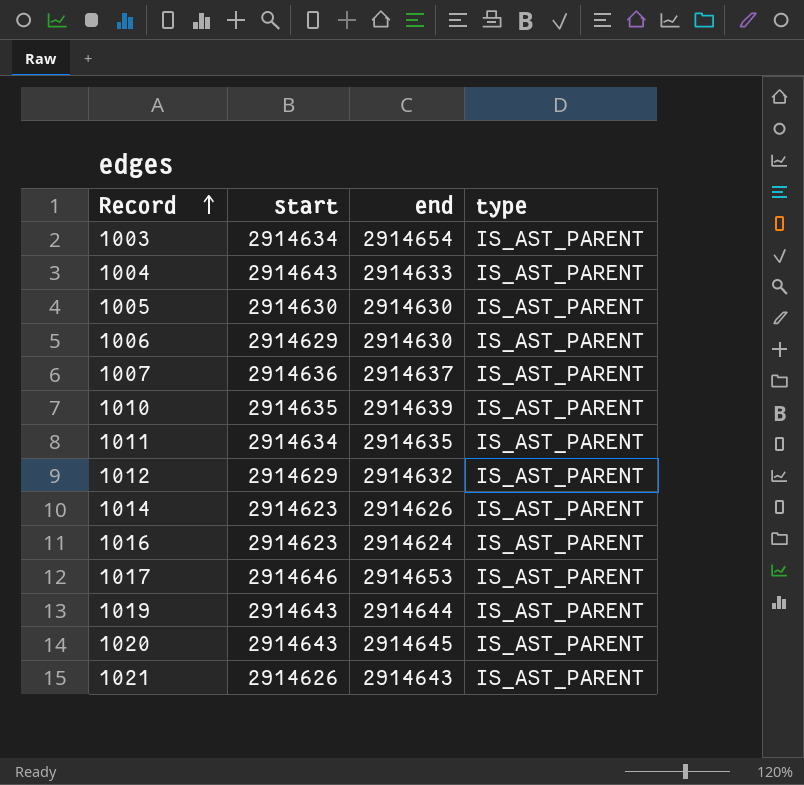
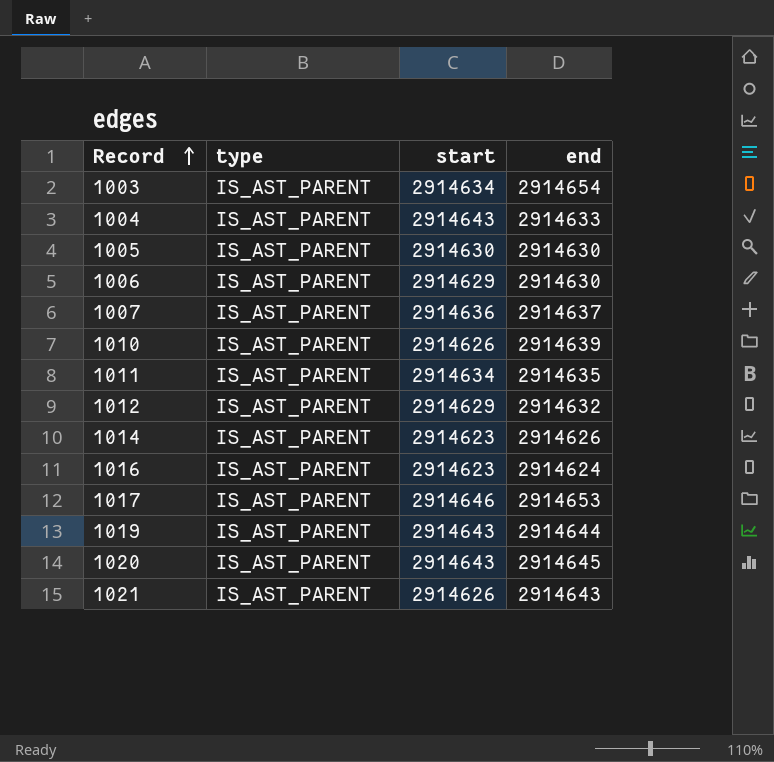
column type | position: 4 -> 2
1010 | start: 2914635 -> 2914626

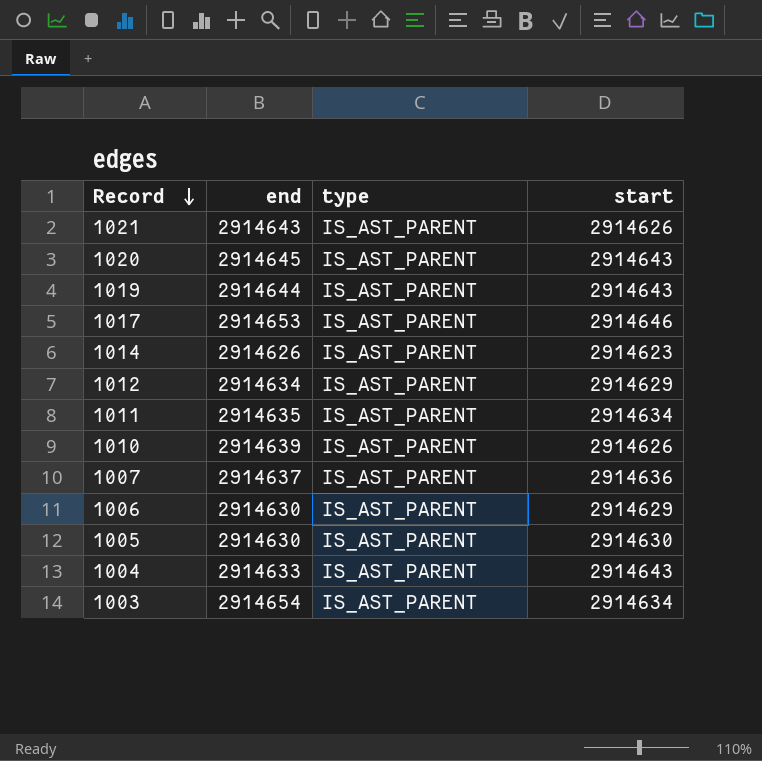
row order: Record ascending -> Record descending
column end | position: 4 -> 2
row 1016: IS_AST_PARENT | 2914623 | 2914624 -> none
1012 | end: 2914632 -> 2914634

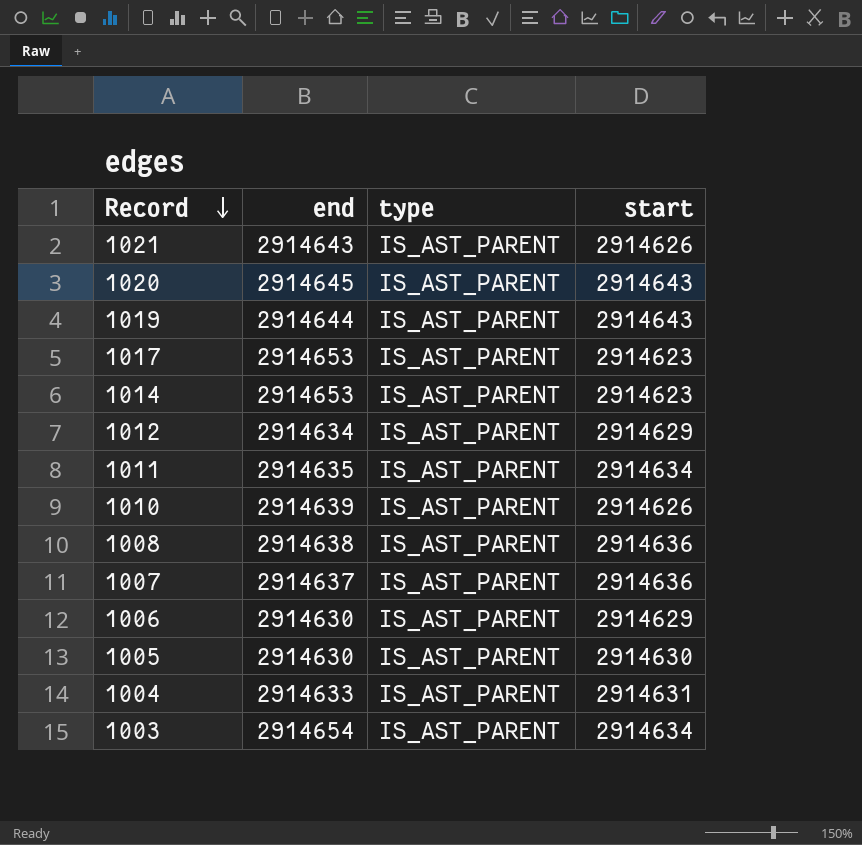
1017 | start: 2914646 -> 2914623
1014 | end: 2914626 -> 2914653
row 1008: none -> 2914638 | IS_AST_PARENT | 2914636
1004 | start: 2914643 -> 2914631

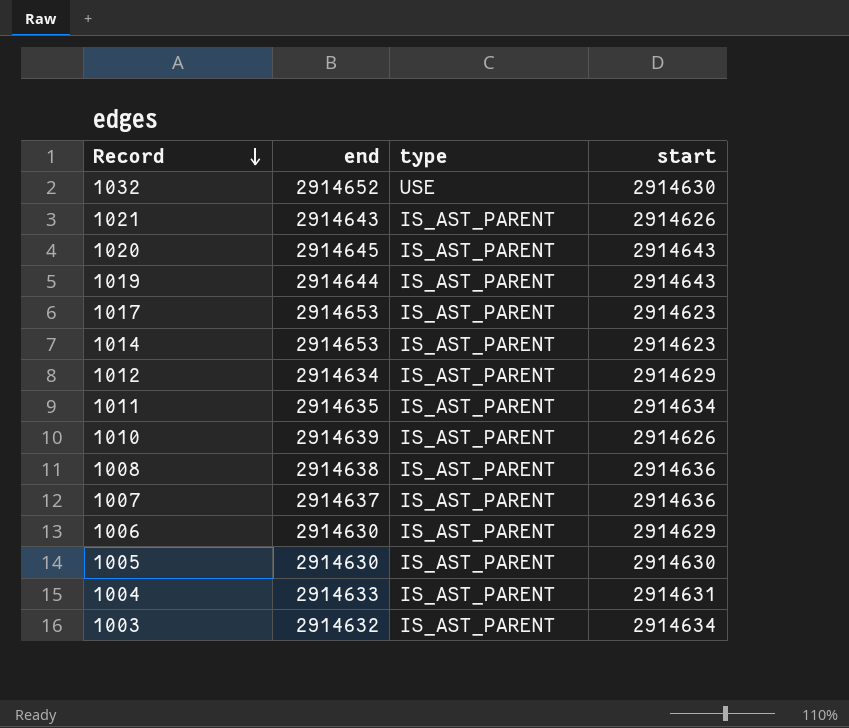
row 1032: none -> 2914652 | USE | 2914630
1003 | end: 2914654 -> 2914632

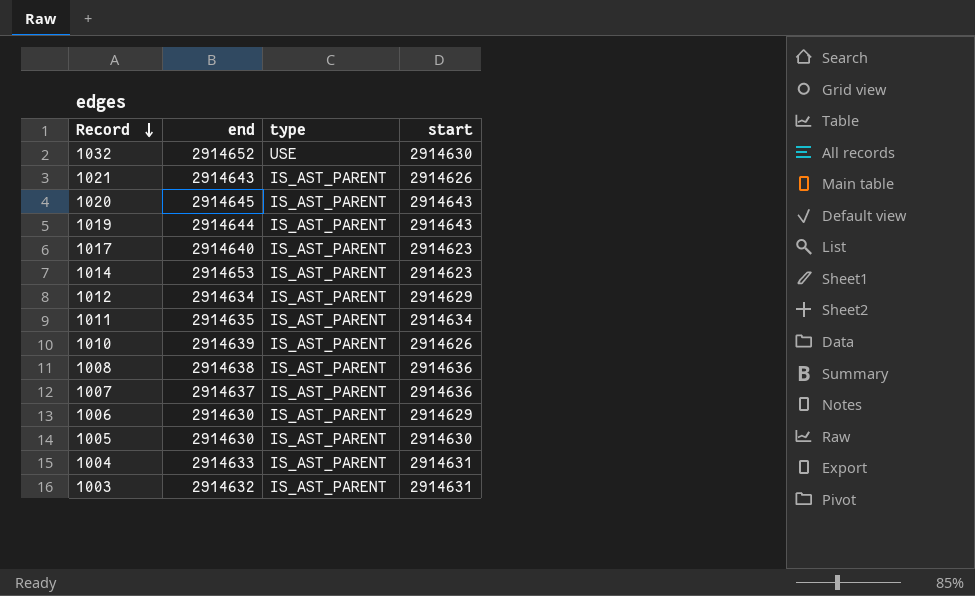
1017 | end: 2914653 -> 2914640
1003 | start: 2914634 -> 2914631

